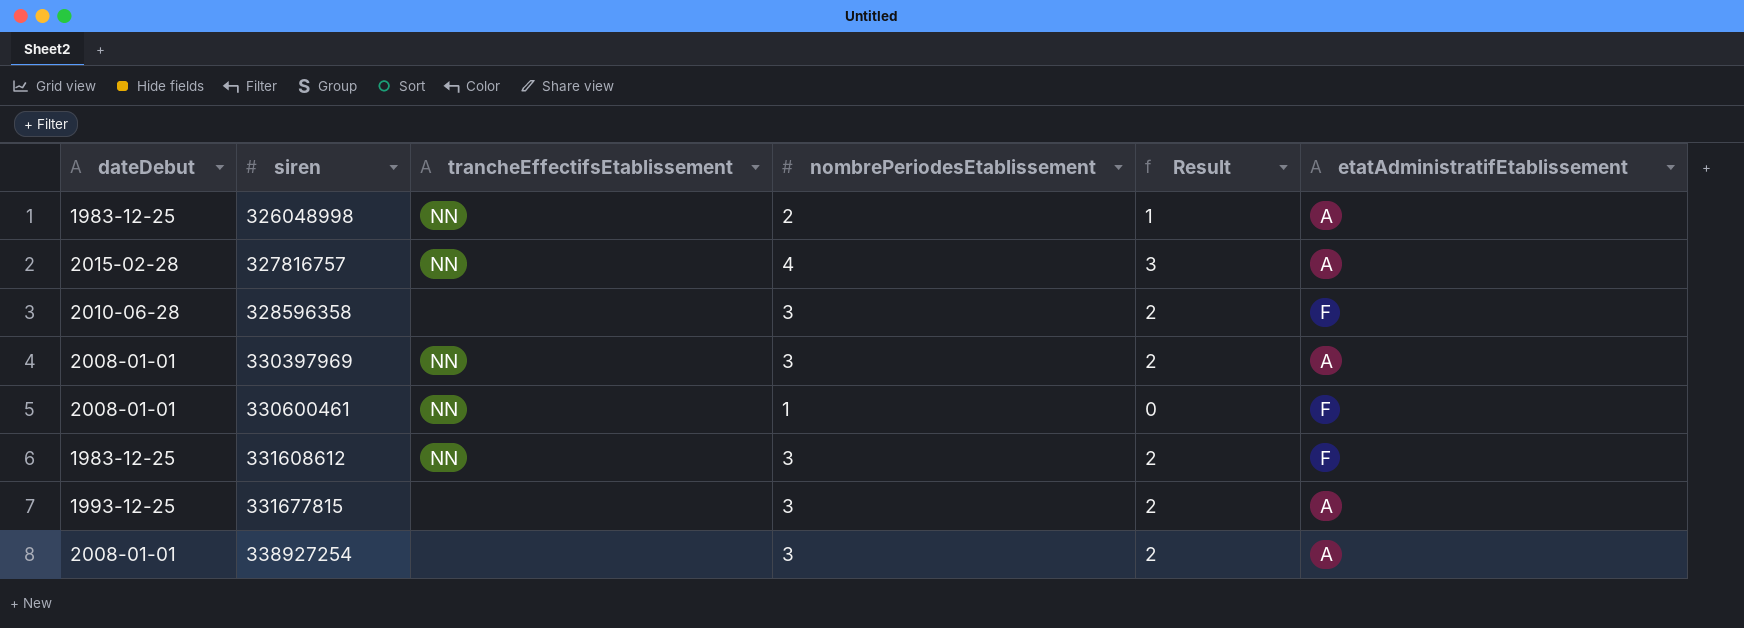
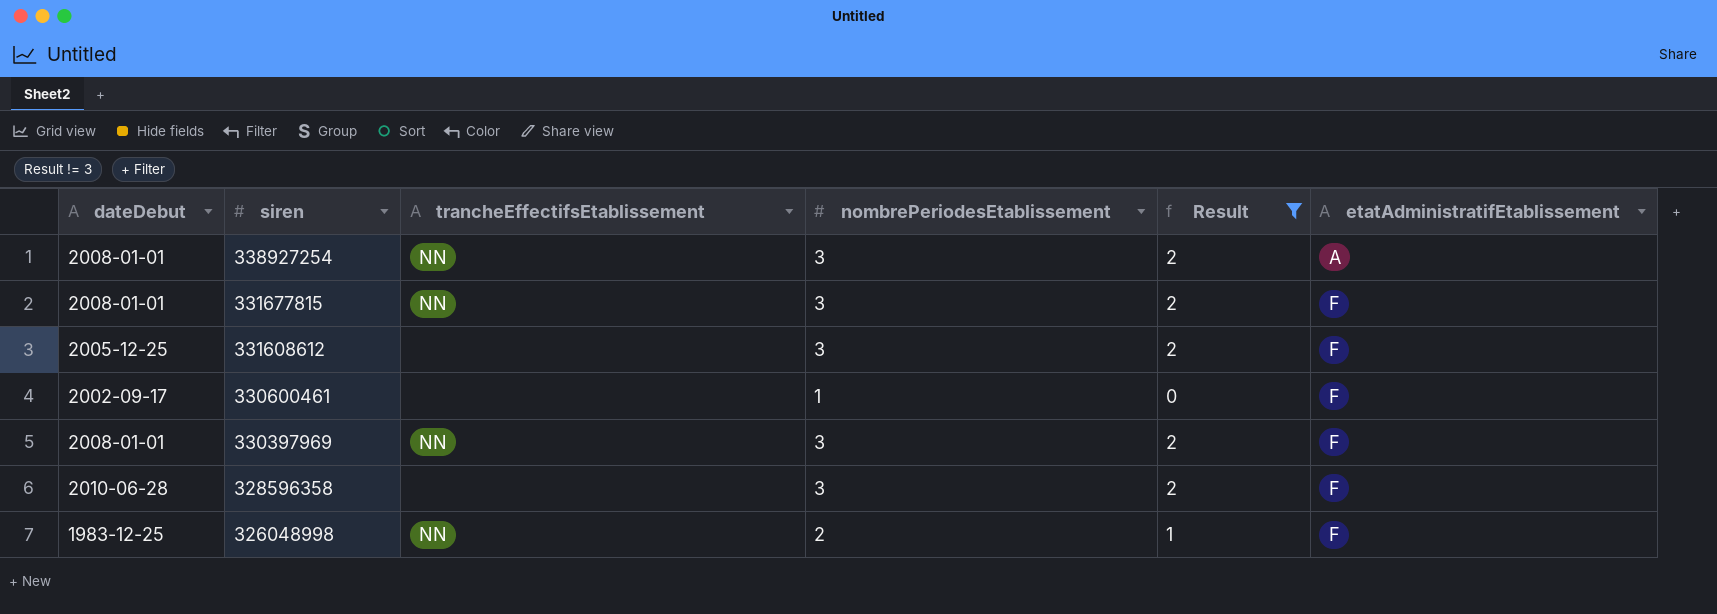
filter: none -> Result != 3
row order: siren ascending -> siren descending
338927254 | trancheEffectifsEtablissement: none -> NN
331677815 | dateDebut: 1993-12-25 -> 2008-01-01
331677815 | trancheEffectifsEtablissement: none -> NN
331677815 | etatAdministratifEtablissement: A -> F
331608612 | dateDebut: 1983-12-25 -> 2005-12-25
331608612 | trancheEffectifsEtablissement: NN -> none
330600461 | dateDebut: 2008-01-01 -> 2002-09-17
330600461 | trancheEffectifsEtablissement: NN -> none
330397969 | etatAdministratifEtablissement: A -> F
326048998 | etatAdministratifEtablissement: A -> F

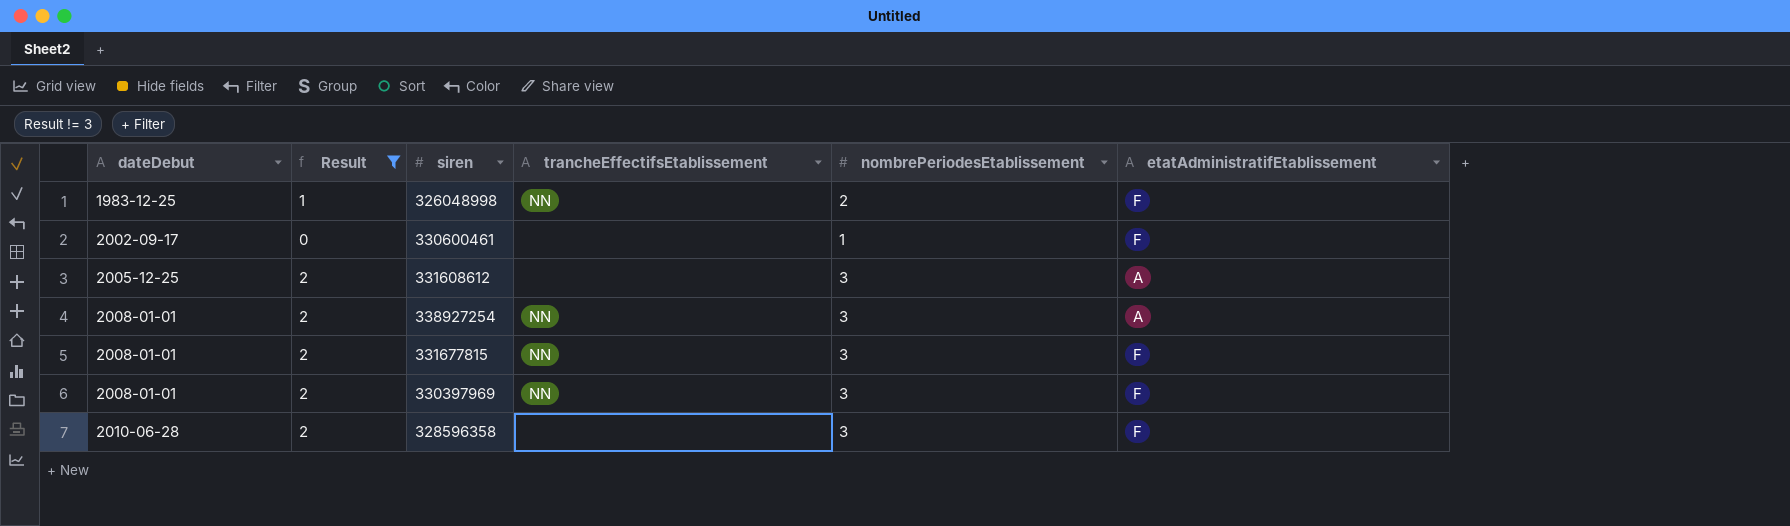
row order: siren descending -> dateDebut ascending
column Result | position: 5 -> 2
331608612 | etatAdministratifEtablissement: F -> A

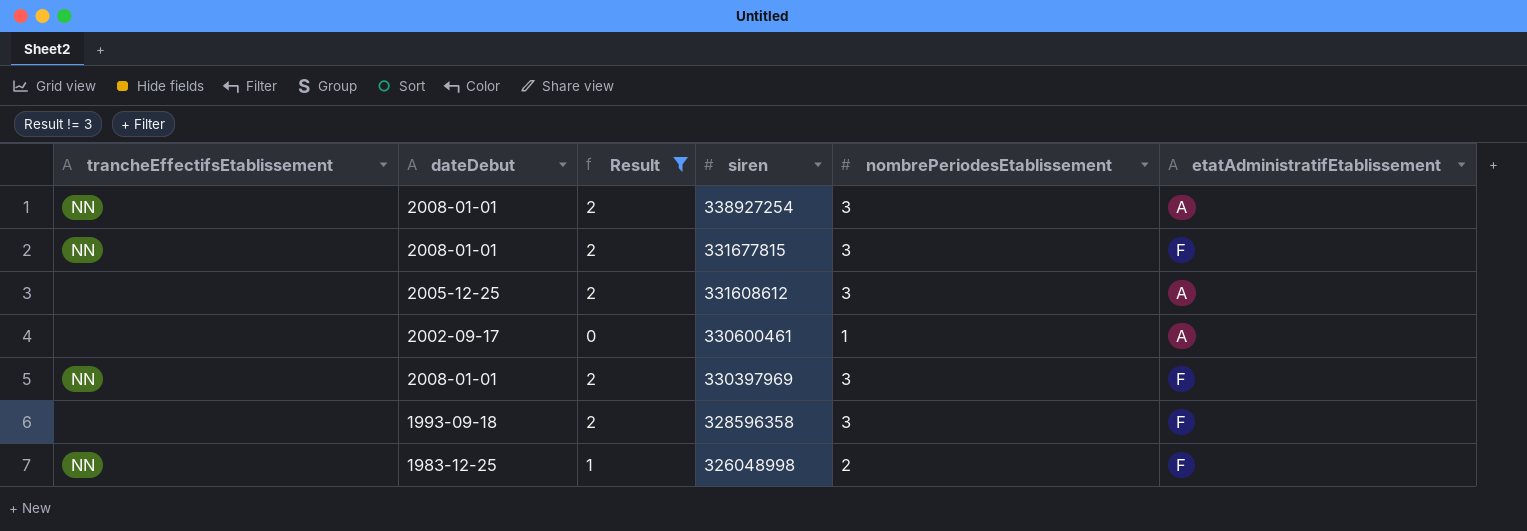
row order: dateDebut ascending -> siren descending
column trancheEffectifsEtablissement | position: 4 -> 1
330600461 | etatAdministratifEtablissement: F -> A
328596358 | dateDebut: 2010-06-28 -> 1993-09-18

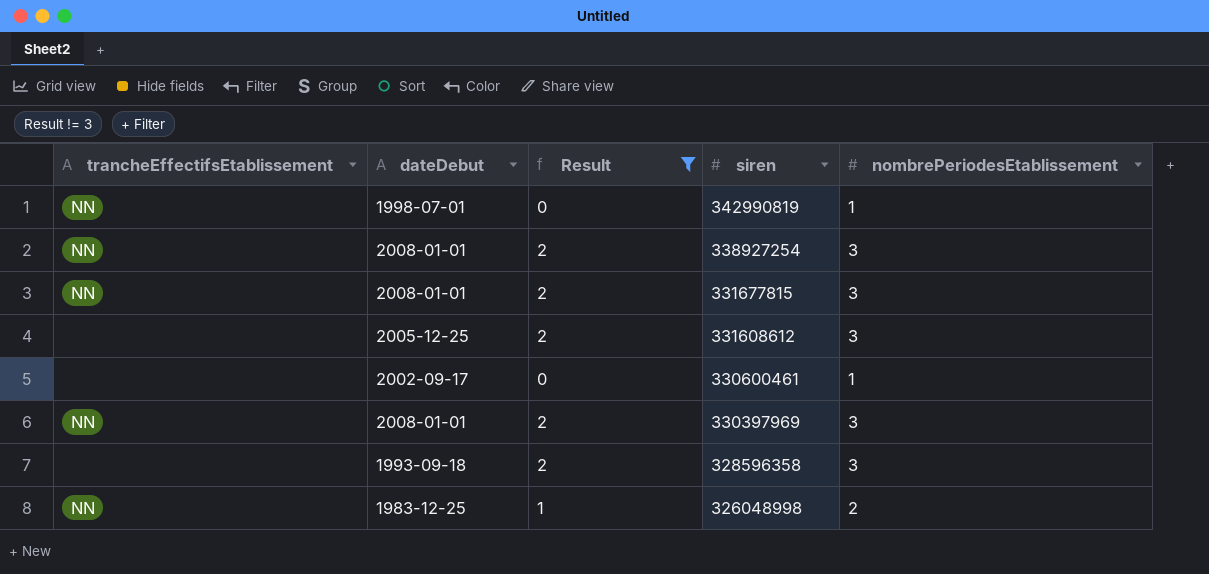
column etatAdministratifEtablissement | position: 6 -> none
row 342990819: none -> NN | 1998-07-01 | 0 | 1

